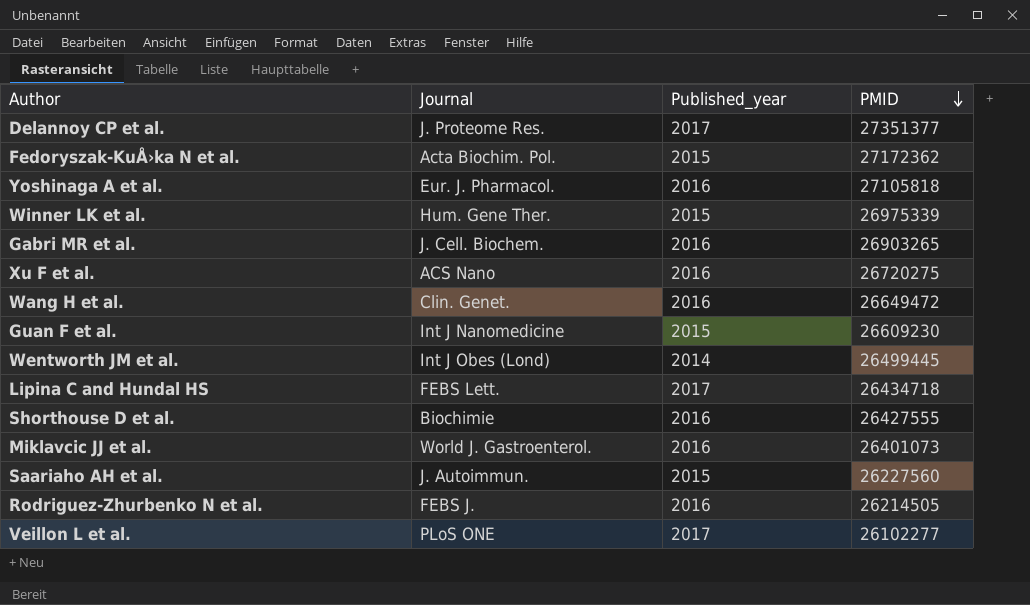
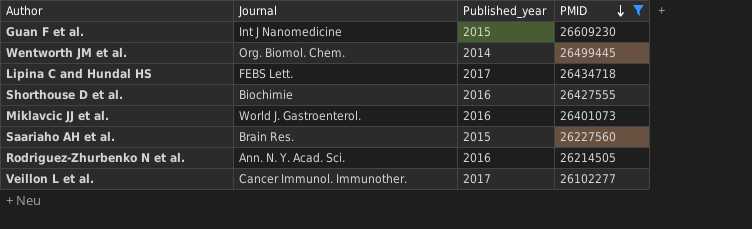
filter: none -> PMID <= 26609230
Wentworth JM et al. | Journal: Int J Obes (Lond) -> Org. Biomol. Chem.
Saariaho AH et al. | Journal: J. Autoimmun. -> Brain Res.
Rodriguez-Zhurbenko N et al. | Journal: FEBS J. -> Ann. N. Y. Acad. Sci.
Veillon L et al. | Journal: PLoS ONE -> Cancer Immunol. Immunother.

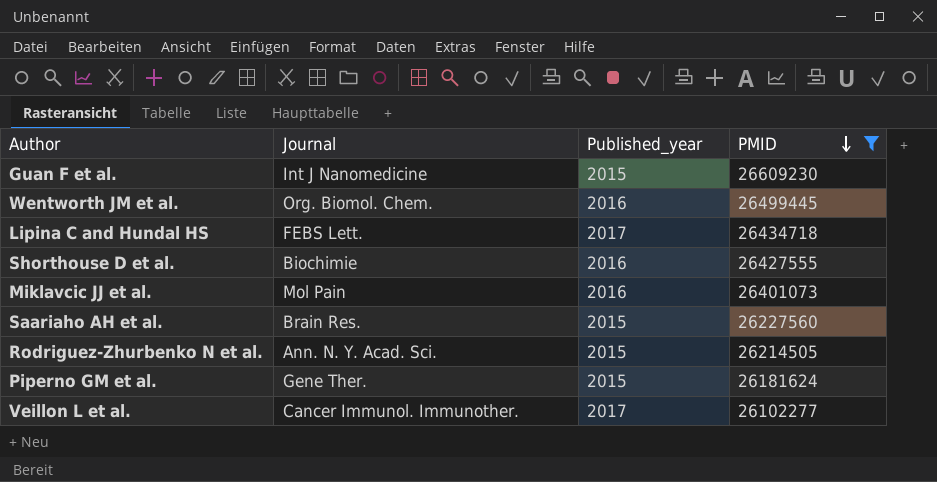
Wentworth JM et al. | Published_year: 2014 -> 2016
Miklavcic JJ et al. | Journal: World J. Gastroenterol. -> Mol Pain
Rodriguez-Zhurbenko N et al. | Published_year: 2016 -> 2015
row Piperno GM et al.: none -> Gene Ther. | 2015 | 26181624

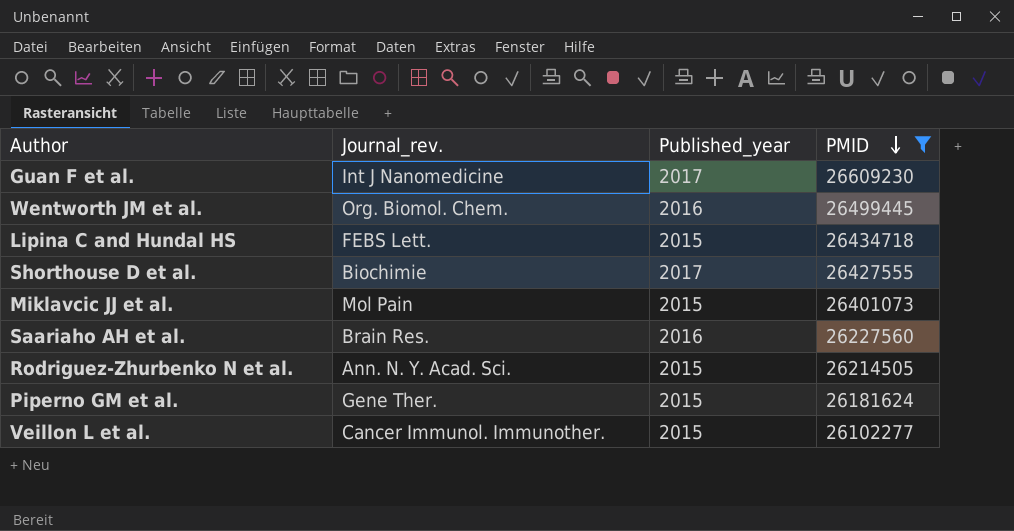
column name: Journal -> Journal_rev.
Guan F et al. | Published_year: 2015 -> 2017
Lipina C and Hundal HS | Published_year: 2017 -> 2015
Shorthouse D et al. | Published_year: 2016 -> 2017
Miklavcic JJ et al. | Published_year: 2016 -> 2015
Saariaho AH et al. | Published_year: 2015 -> 2016
Veillon L et al. | Published_year: 2017 -> 2015

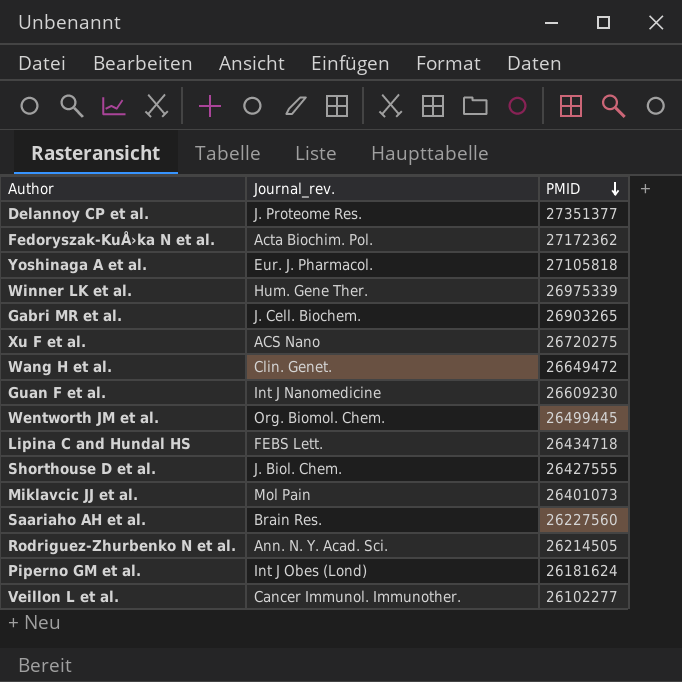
filter: PMID <= 26609230 -> none
column Published_year | position: 3 -> none
Shorthouse D et al. | Journal_rev.: Biochimie -> J. Biol. Chem.
Piperno GM et al. | Journal_rev.: Gene Ther. -> Int J Obes (Lond)

